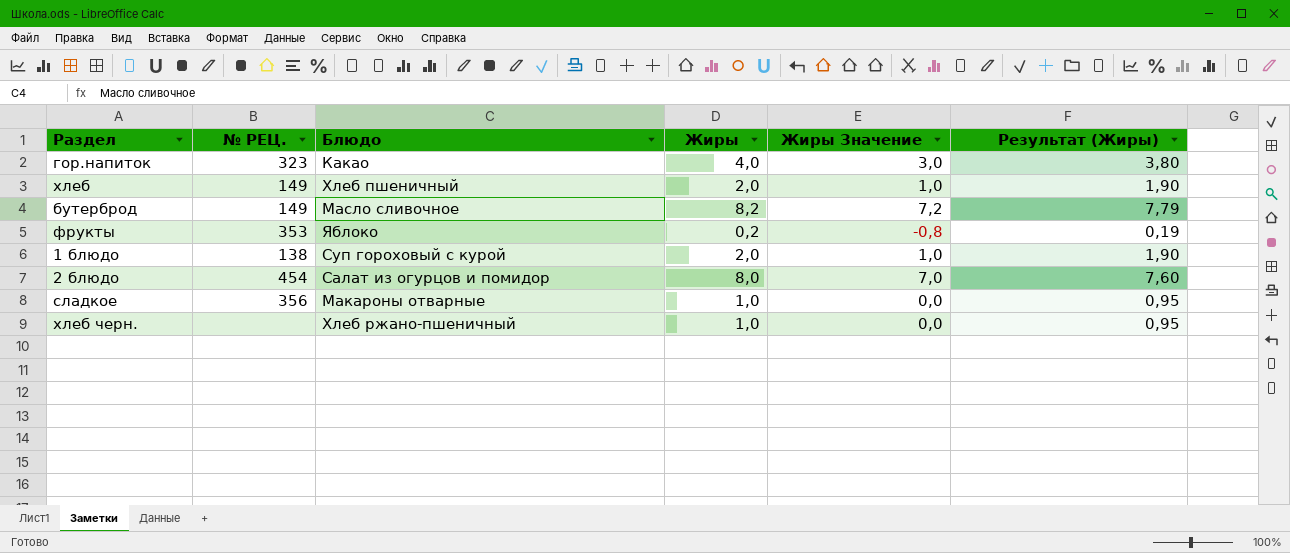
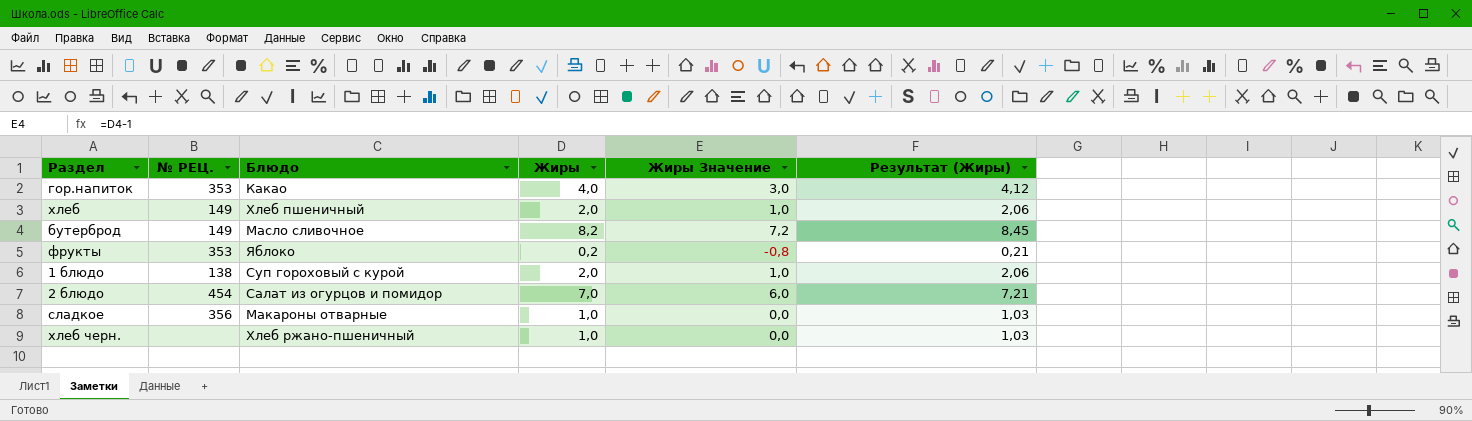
column Результат (Жиры) | formula: [Жиры] * 0,95 -> [Жиры] * 1,03
гор.напиток | № РЕЦ.: 323 -> 353
2 блюдо | Жиры: 8,0 -> 7,0
2 блюдо | Жиры Значение: 7,0 -> 6,0

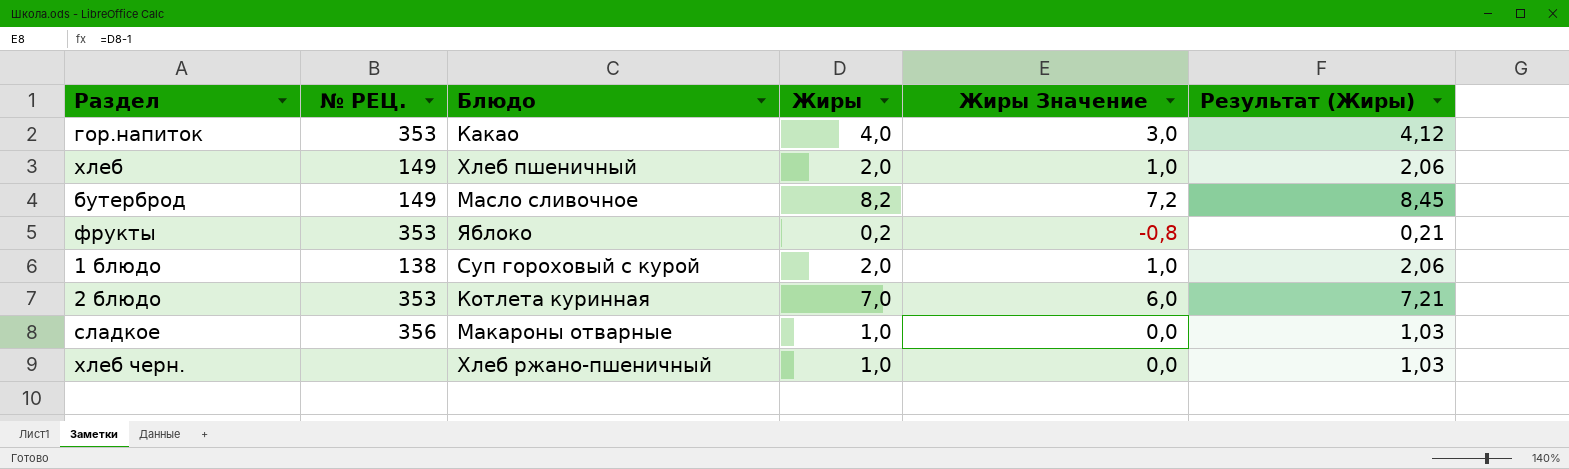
2 блюдо | № РЕЦ.: 454 -> 353
2 блюдо | Блюдо: Салат из огурцов и помидор -> Котлета куринная

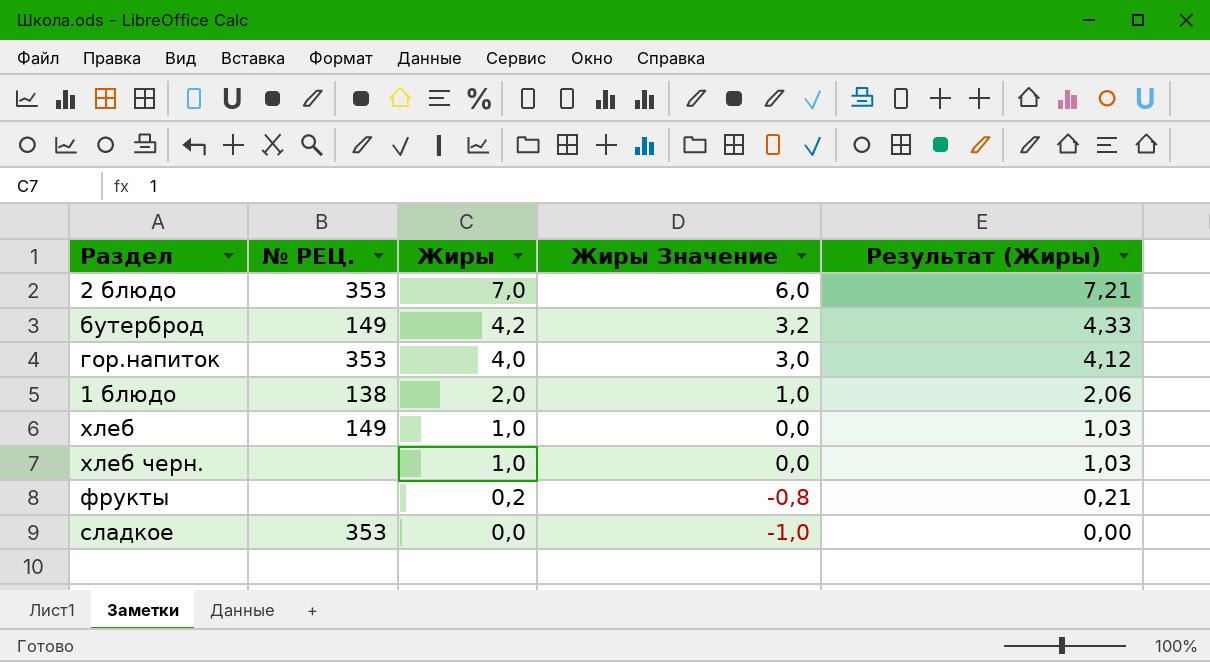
row order: none -> Жиры descending
column Блюдо | position: 3 -> none
бутерброд | Жиры: 8,2 -> 4,2
бутерброд | Жиры Значение: 7,2 -> 3,2
бутерброд | Результат (Жиры): 8,45 -> 4,33
хлеб | Жиры: 2,0 -> 1,0
хлеб | Жиры Значение: 1,0 -> 0,0
хлеб | Результат (Жиры): 2,06 -> 1,03
фрукты | № РЕЦ.: 353 -> none
сладкое | № РЕЦ.: 356 -> 353
сладкое | Жиры: 1,0 -> 0,0
сладкое | Жиры Значение: 0,0 -> -1,0
сладкое | Результат (Жиры): 1,03 -> 0,00

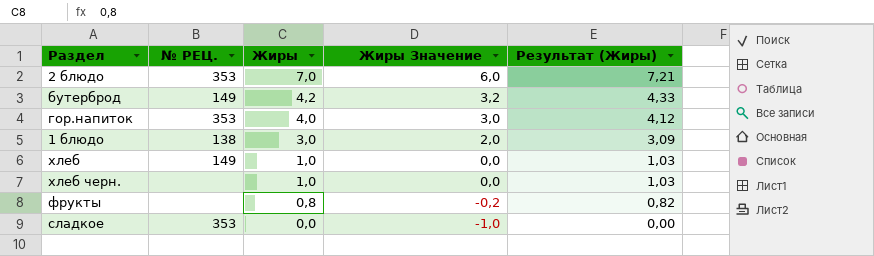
1 блюдо | Жиры: 2,0 -> 3,0
1 блюдо | Жиры Значение: 1,0 -> 2,0
1 блюдо | Результат (Жиры): 2,06 -> 3,09
фрукты | Жиры: 0,2 -> 0,8
фрукты | Жиры Значение: -0,8 -> -0,2
фрукты | Результат (Жиры): 0,21 -> 0,82

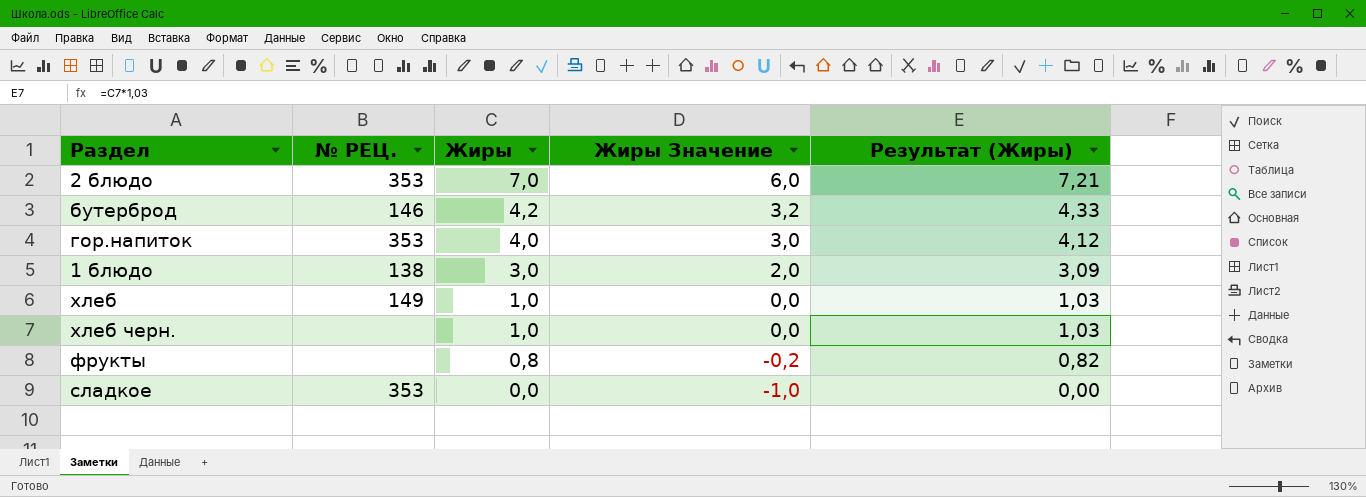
бутерброд | № РЕЦ.: 149 -> 146

